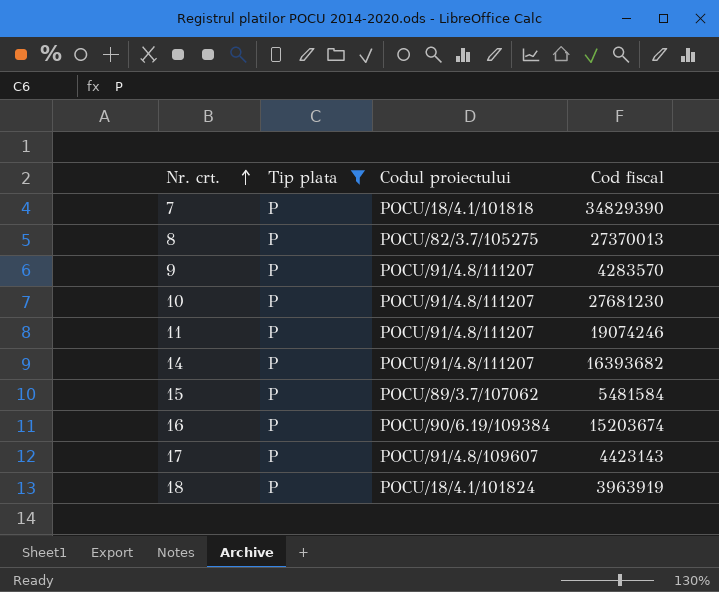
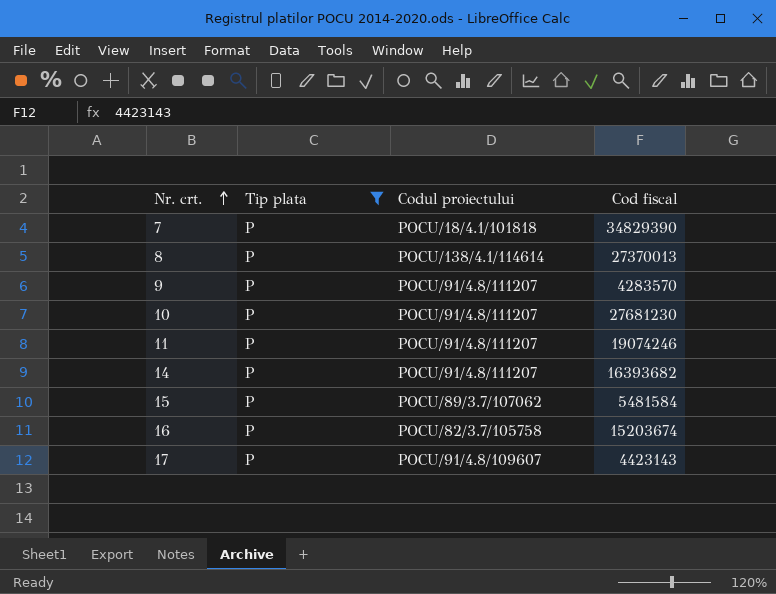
row 18: P | POCU/18/4.1/101824 | 3963919 -> none
8 | Codul proiectului: POCU/82/3.7/105275 -> POCU/138/4.1/114614
16 | Codul proiectului: POCU/90/6.19/109384 -> POCU/82/3.7/105758

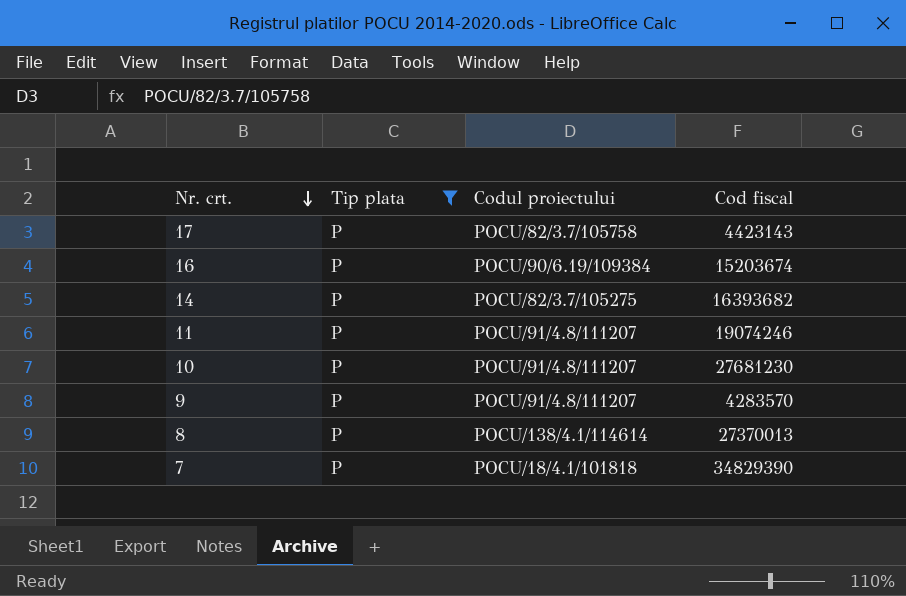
row order: Nr. crt. ascending -> Nr. crt. descending
row 15: P | POCU/89/3.7/107062 | 5481584 -> none
17 | Codul proiectului: POCU/91/4.8/109607 -> POCU/82/3.7/105758
16 | Codul proiectului: POCU/82/3.7/105758 -> POCU/90/6.19/109384
14 | Codul proiectului: POCU/91/4.8/111207 -> POCU/82/3.7/105275

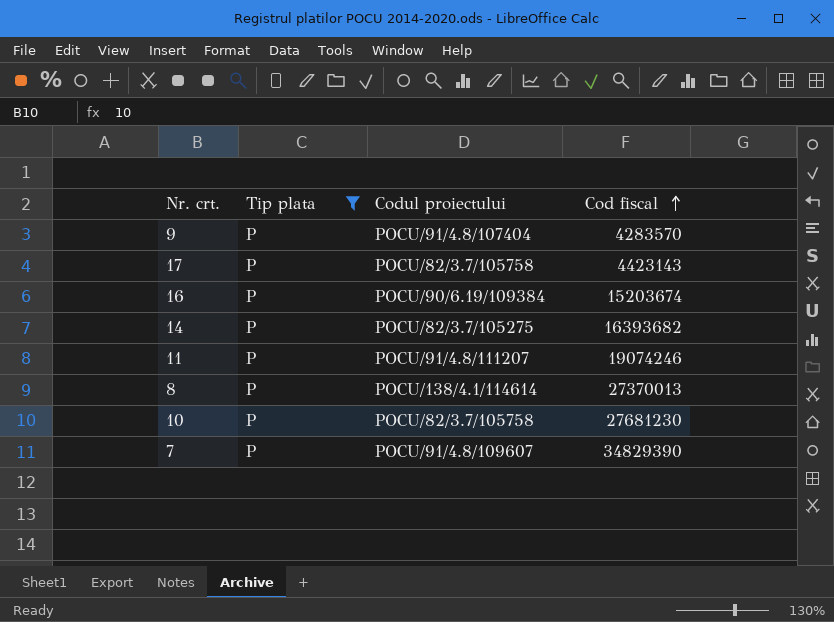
row order: Nr. crt. descending -> Cod fiscal ascending
9 | Codul proiectului: POCU/91/4.8/111207 -> POCU/91/4.8/107404
10 | Codul proiectului: POCU/91/4.8/111207 -> POCU/82/3.7/105758
7 | Codul proiectului: POCU/18/4.1/101818 -> POCU/91/4.8/109607

